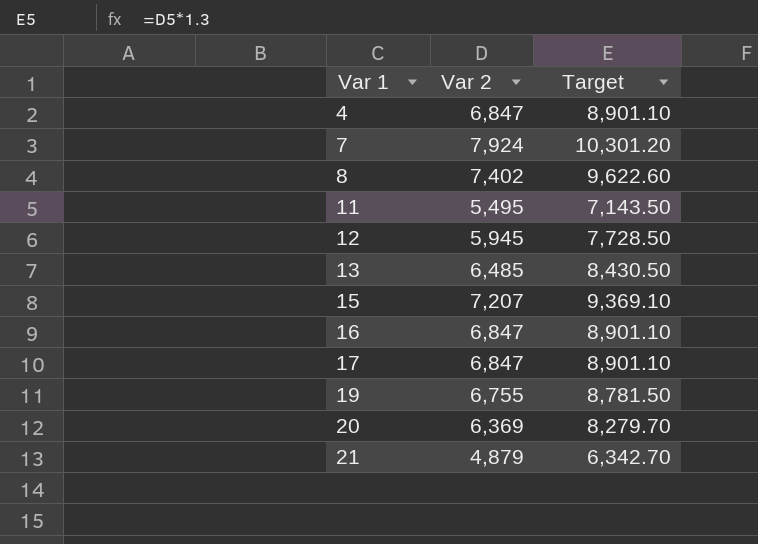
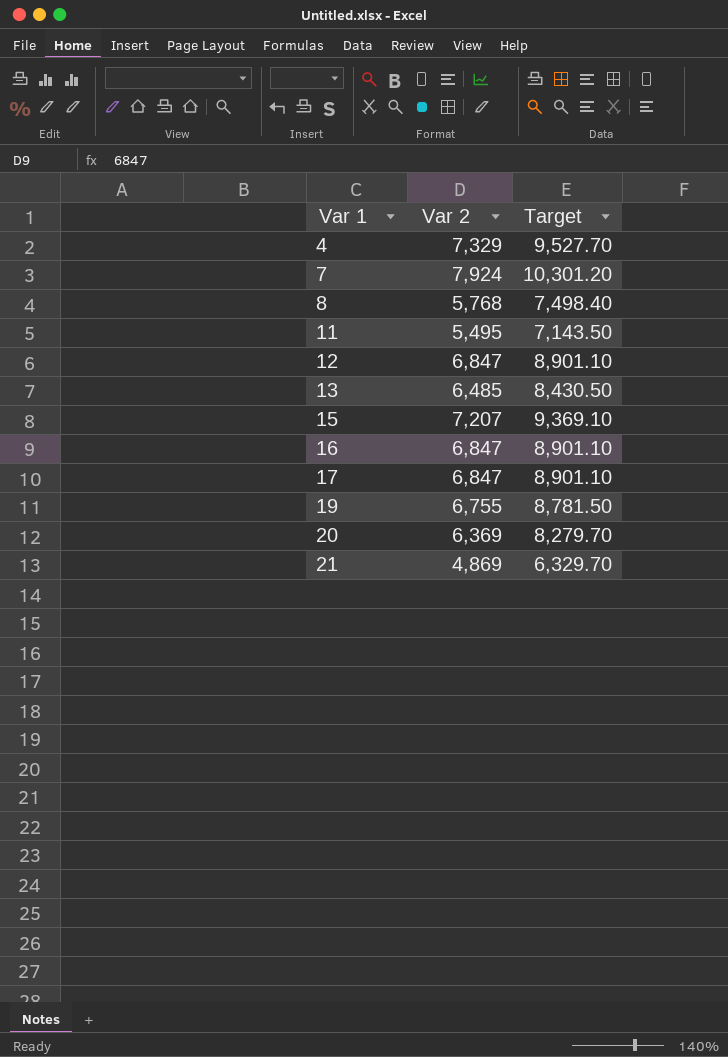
4 | Var 2: 6,847 -> 7,329
4 | Target: 8,901.10 -> 9,527.70
8 | Var 2: 7,402 -> 5,768
8 | Target: 9,622.60 -> 7,498.40
12 | Var 2: 5,945 -> 6,847
12 | Target: 7,728.50 -> 8,901.10
21 | Var 2: 4,879 -> 4,869
21 | Target: 6,342.70 -> 6,329.70

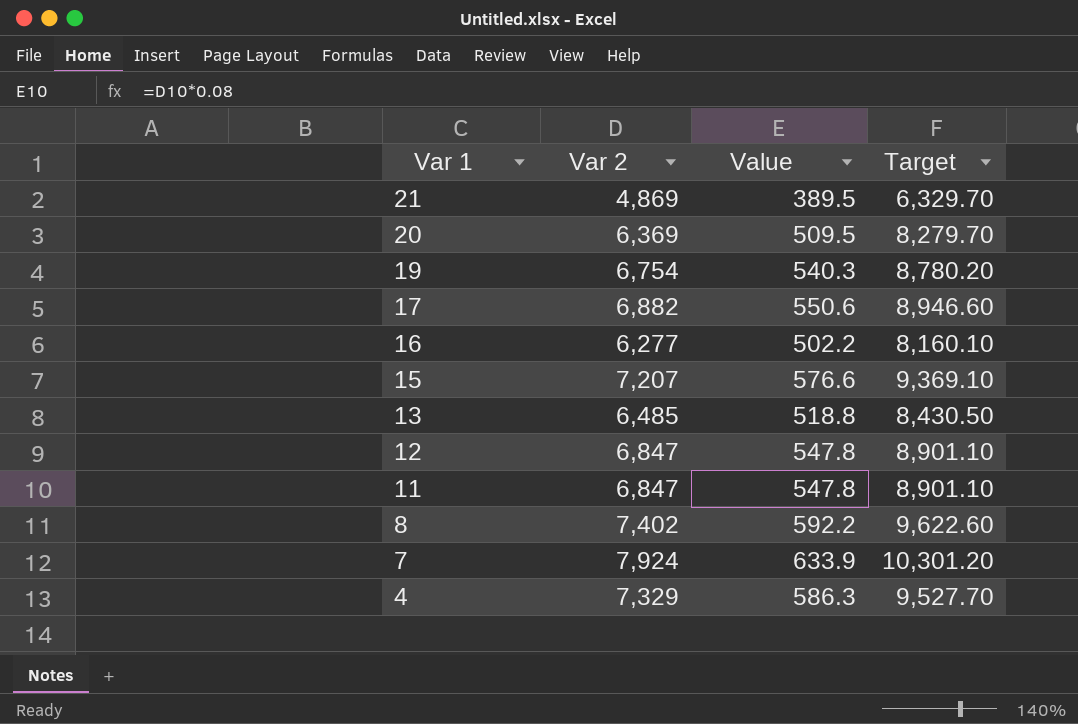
row order: Var 1 ascending -> Var 1 descending
column Value | formula: none -> [Var 2] * 0.08
19 | Var 2: 6,755 -> 6,754
19 | Target: 8,781.50 -> 8,780.20
17 | Var 2: 6,847 -> 6,882
17 | Target: 8,901.10 -> 8,946.60
16 | Var 2: 6,847 -> 6,277
16 | Target: 8,901.10 -> 8,160.10
11 | Var 2: 5,495 -> 6,847
11 | Target: 7,143.50 -> 8,901.10
8 | Var 2: 5,768 -> 7,402
8 | Target: 7,498.40 -> 9,622.60

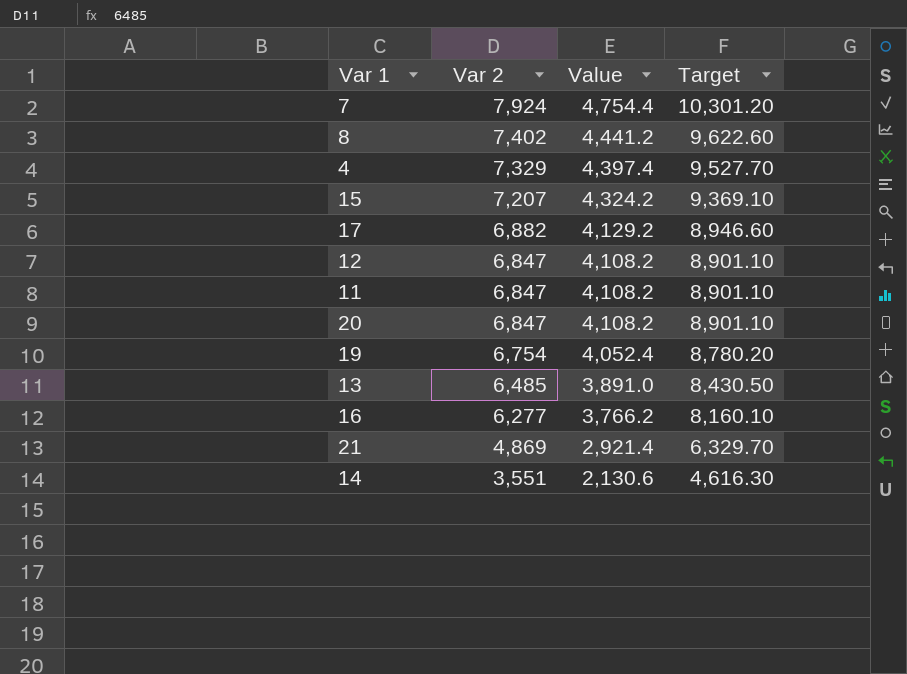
row order: Var 1 descending -> Var 2 descending
column Value | formula: [Var 2] * 0.08 -> [Var 2] * 0.6
20 | Var 2: 6,369 -> 6,847
20 | Target: 8,279.70 -> 8,901.10
row 14: none -> 3,551 | 2,130.6 | 4,616.30

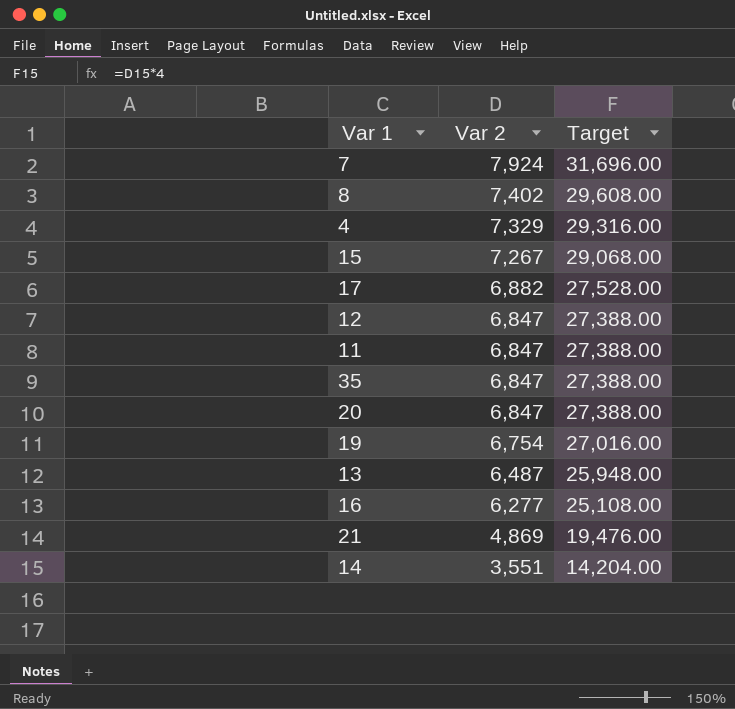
column Value | formula: [Var 2] * 0.6 -> none
column Target | formula: [Var 2] * 1.3 -> [Var 2] * 4
15 | Var 2: 7,207 -> 7,267
row 35: none -> 6,847 | 27,388.00
13 | Var 2: 6,485 -> 6,487

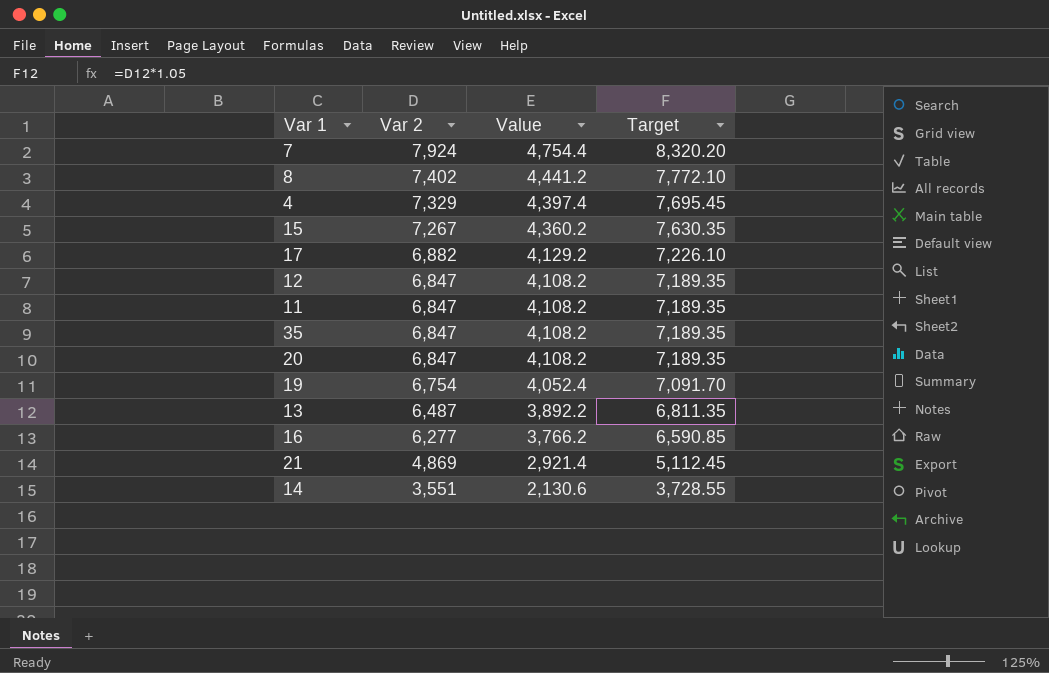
column Value | formula: none -> [Var 2] * 0.6
column Target | formula: [Var 2] * 4 -> [Var 2] * 1.05

